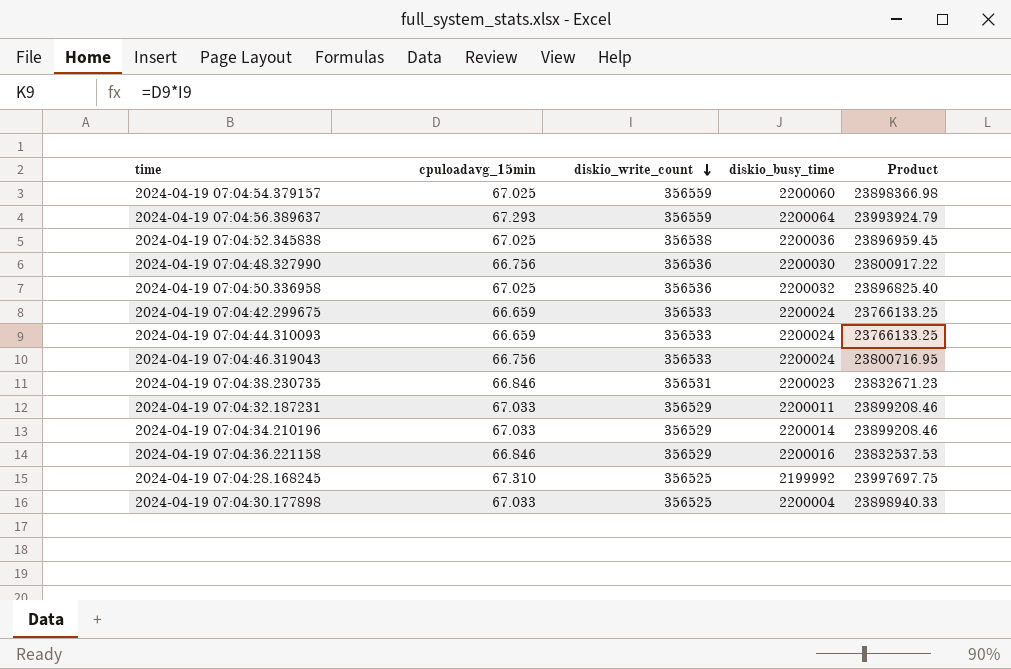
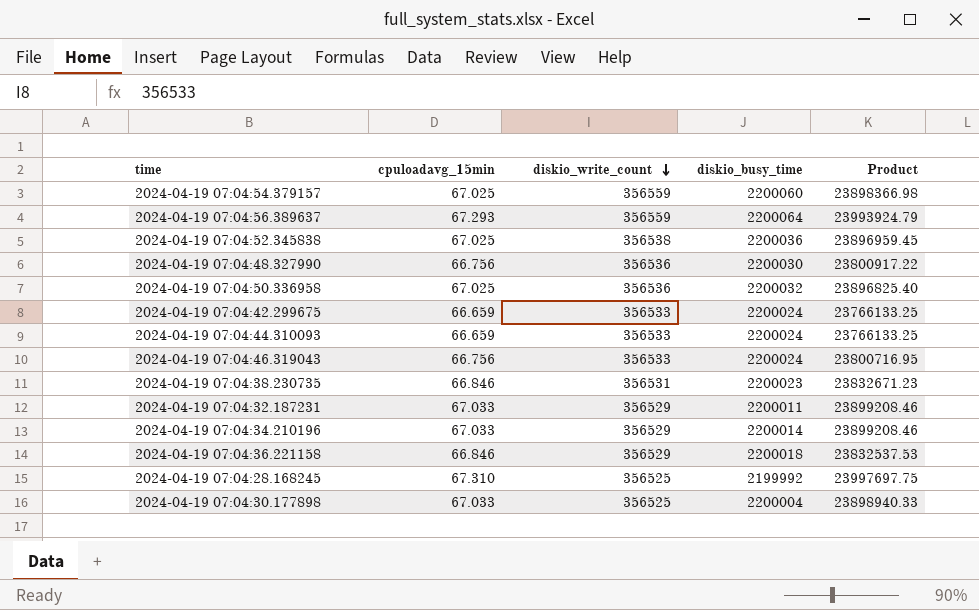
2024-04-19 07:04:36.221158 | diskio_busy_time: 2200016 -> 2200018

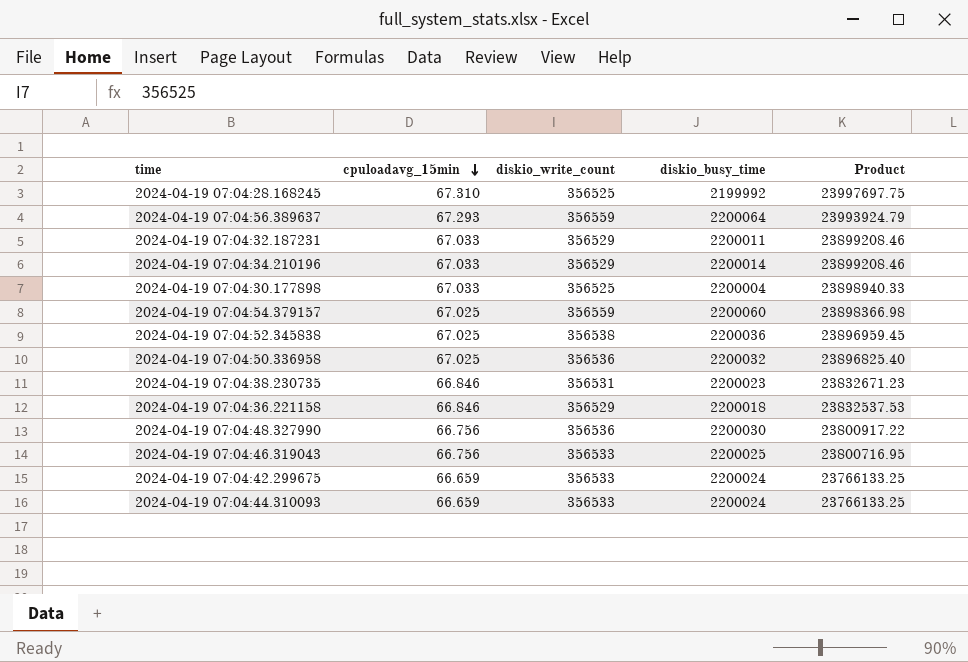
row order: diskio_write_count descending -> cpuloadavg_15min descending
2024-04-19 07:04:46.319043 | diskio_busy_time: 2200024 -> 2200025

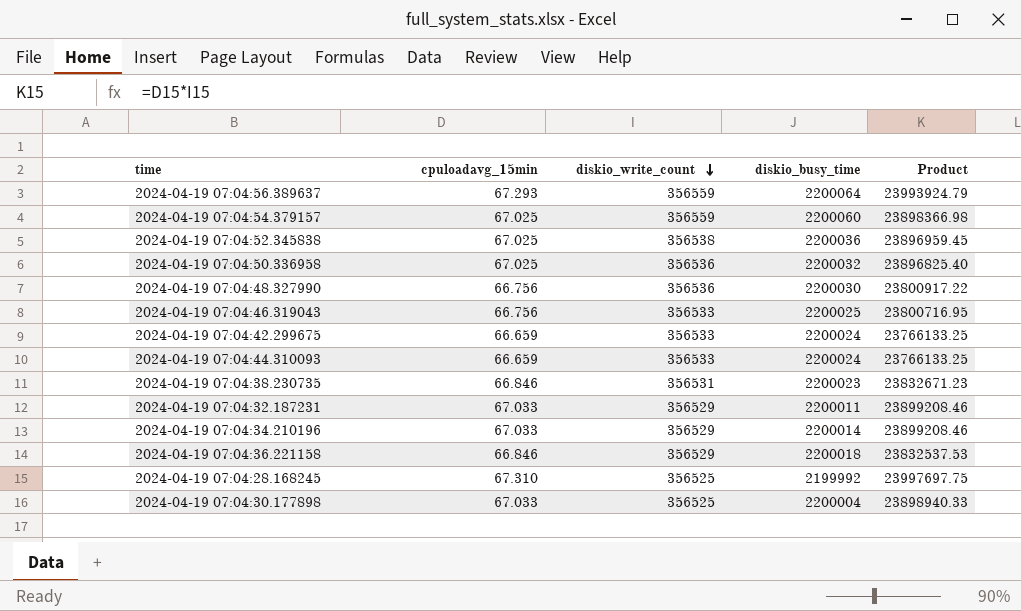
row order: cpuloadavg_15min descending -> diskio_write_count descending

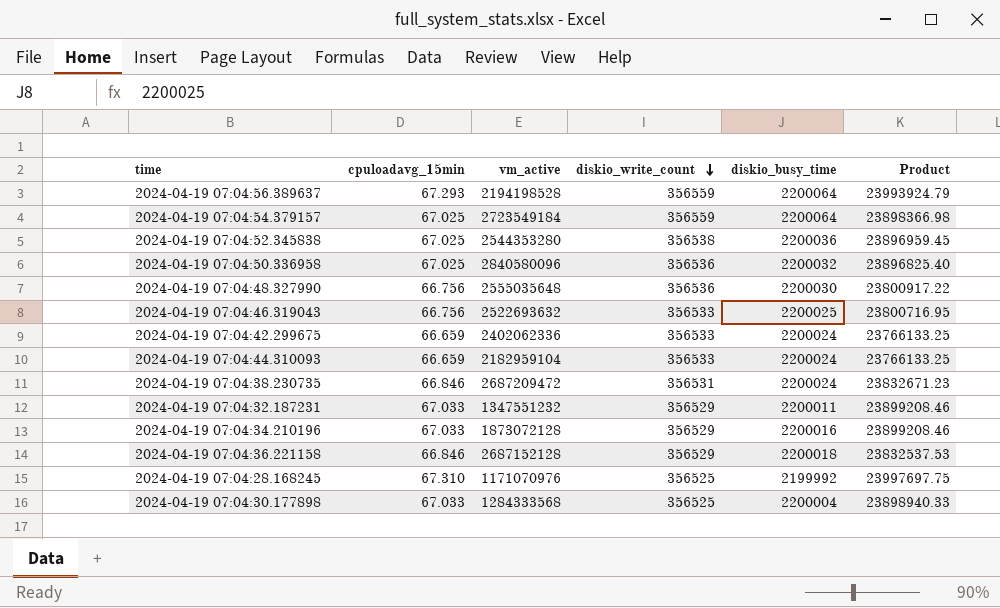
column vm_active | position: none -> 3
2024-04-19 07:04:54.379157 | diskio_busy_time: 2200060 -> 2200064
2024-04-19 07:04:38.230735 | diskio_busy_time: 2200023 -> 2200024
2024-04-19 07:04:34.210196 | diskio_busy_time: 2200014 -> 2200016

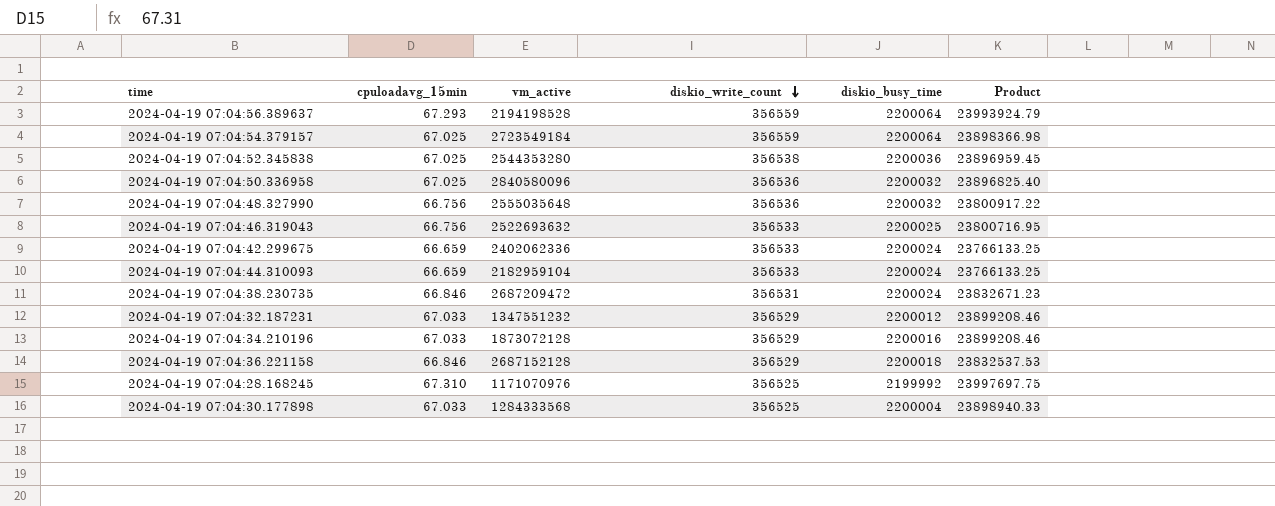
2024-04-19 07:04:48.327990 | diskio_busy_time: 2200030 -> 2200032
2024-04-19 07:04:32.187231 | diskio_busy_time: 2200011 -> 2200012

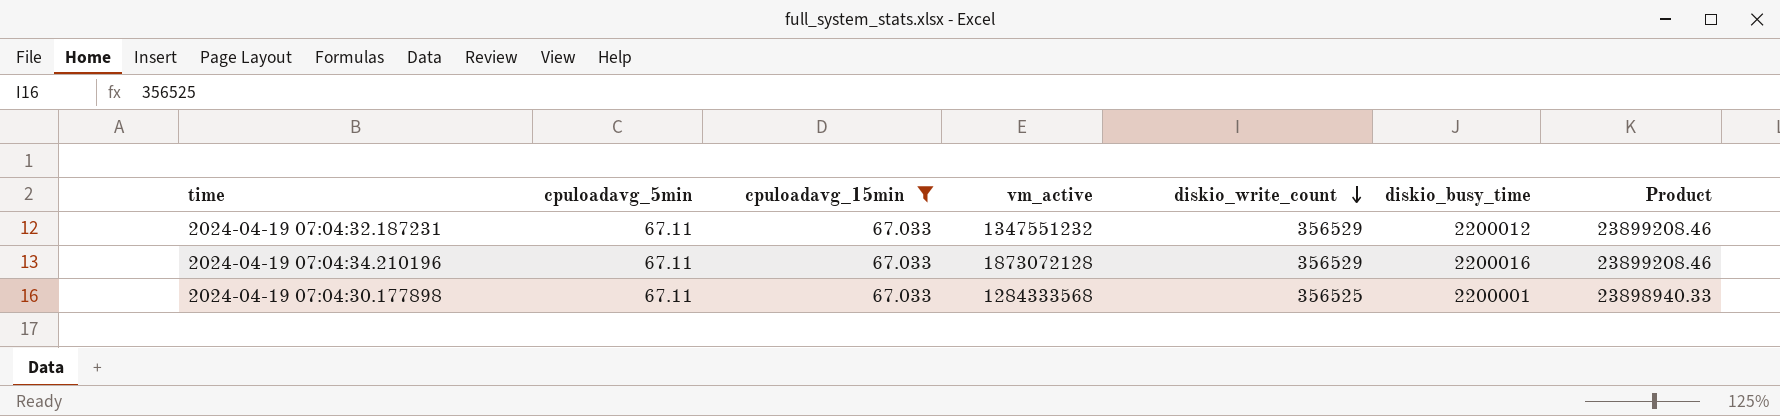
filter: none -> cpuloadavg_15min = 67.033
column cpuloadavg_5min | position: none -> 2
2024-04-19 07:04:30.177898 | diskio_busy_time: 2200004 -> 2200001

